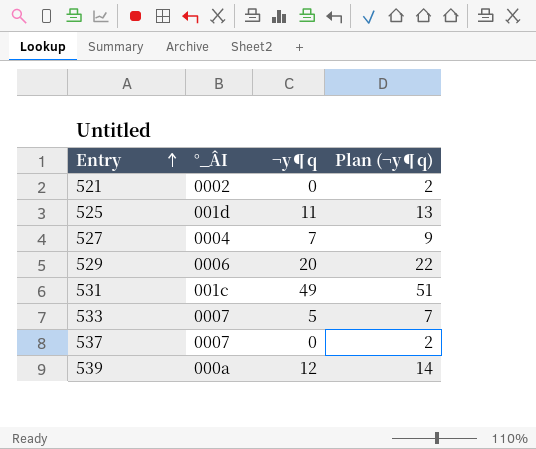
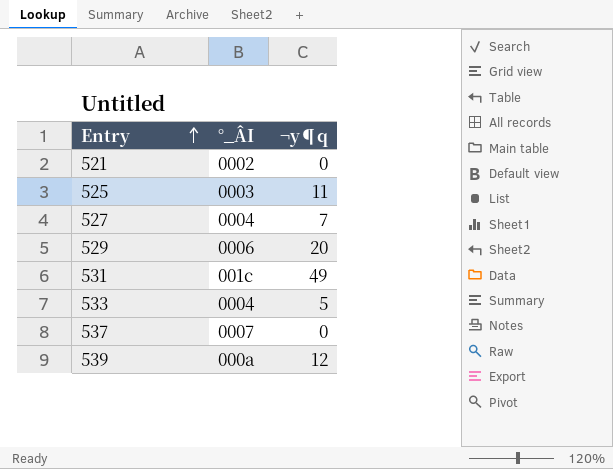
column Plan (¬y¶q) | formula: [¬y¶q] + 2 -> none
525 | °_ÂI: 001d -> 0003
533 | °_ÂI: 0007 -> 0004

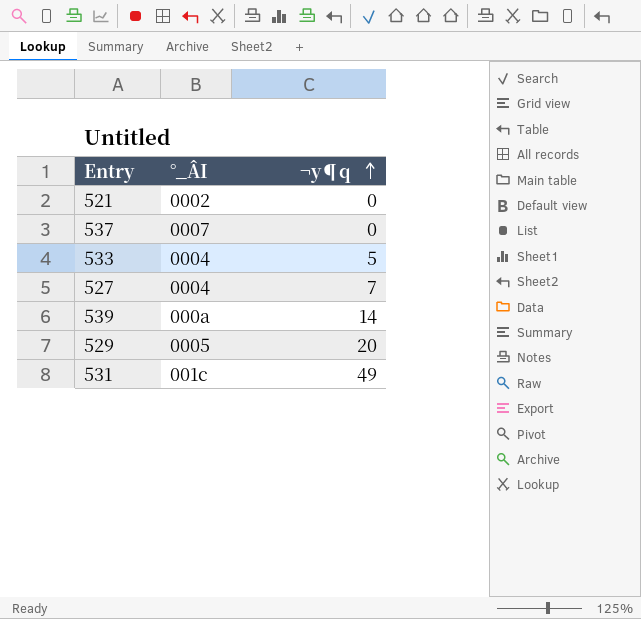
row order: Entry ascending -> ¬y¶q ascending
row 525: 0003 | 11 -> none
539 | ¬y¶q: 12 -> 14
529 | °_ÂI: 0006 -> 0005

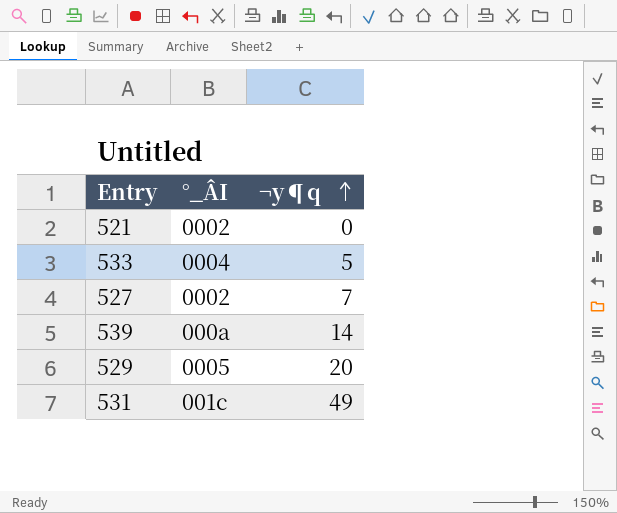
row 537: 0007 | 0 -> none
527 | °_ÂI: 0004 -> 0002

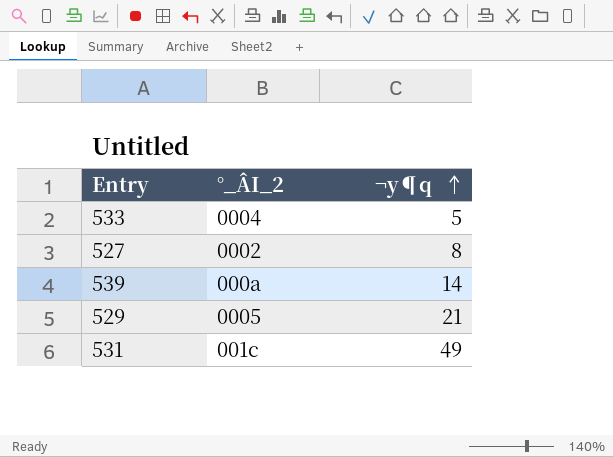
column name: °_ÂI -> °_ÂI_2
row 521: 0002 | 0 -> none
527 | ¬y¶q: 7 -> 8
529 | ¬y¶q: 20 -> 21

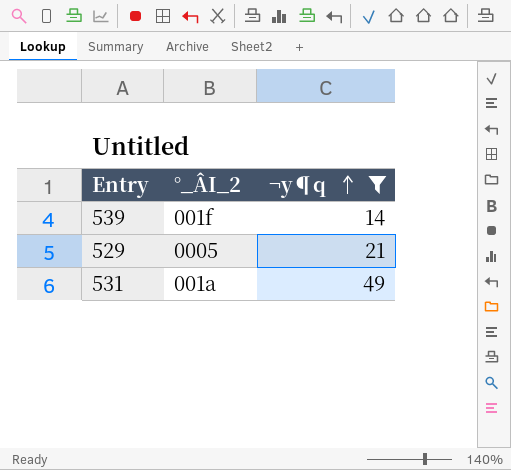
filter: none -> ¬y¶q >= 14
539 | °_ÂI_2: 000a -> 001f
531 | °_ÂI_2: 001c -> 001a

